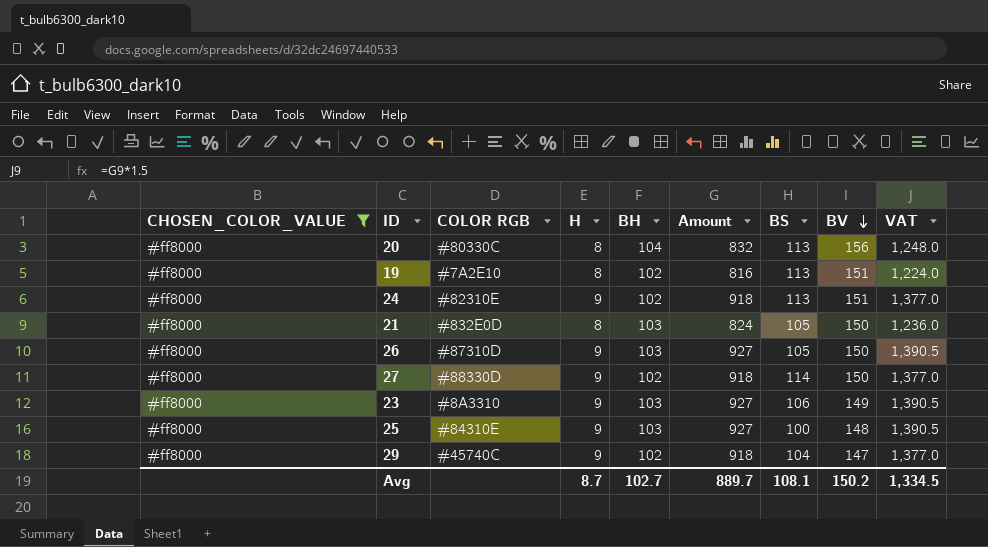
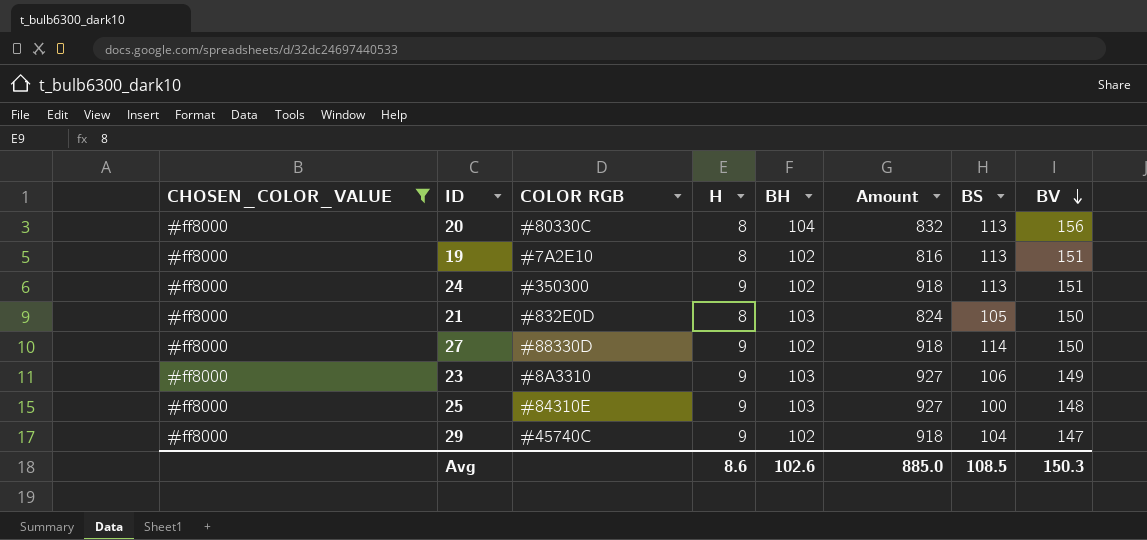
column VAT | formula: [Amount] * 1.5 -> none
row 26: #ff8000 | #87310D | 9 | 103 | 927 | 105 | 150 | 1,390.5 -> none
24 | COLOR RGB: #82310E -> #350300
Avg | H: 8.7 -> 8.6
Avg | BH: 102.7 -> 102.6
Avg | Amount: 889.7 -> 885.0
Avg | BS: 108.1 -> 108.5
Avg | BV: 150.2 -> 150.3

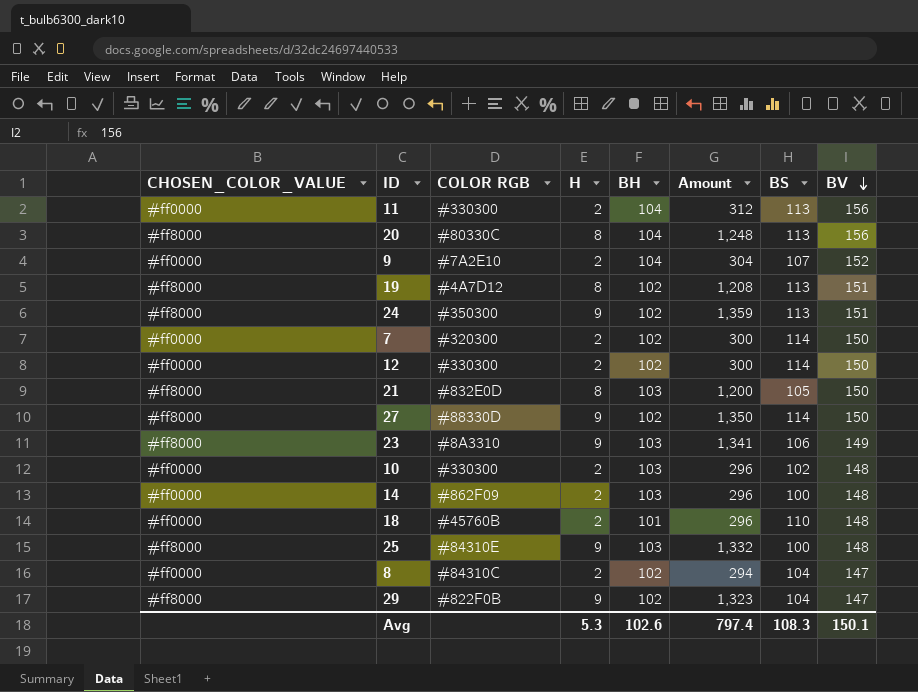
filter: CHOSEN_COLOR_VALUE = #ff8000 -> none
column Amount | formula: [H] * [BH] -> [H] * [BV]
19 | COLOR RGB: #7A2E10 -> #4A7D12
29 | COLOR RGB: #45740C -> #822F0B
Avg | H: 8.6 -> 5.3
Avg | Amount: 885.0 -> 797.4
Avg | BS: 108.5 -> 108.3
Avg | BV: 150.3 -> 150.1

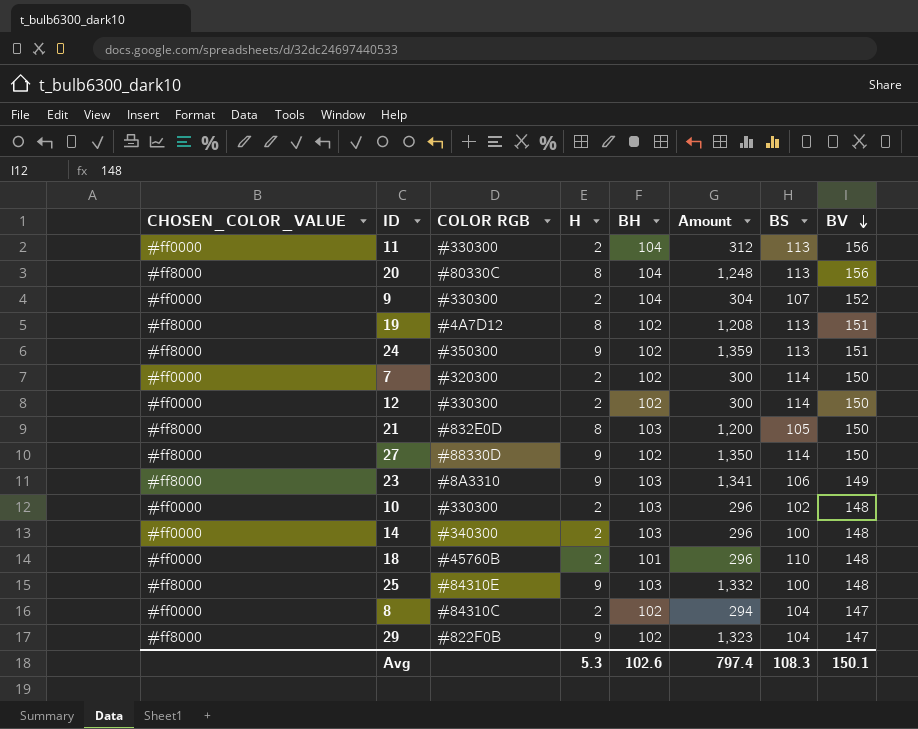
9 | COLOR RGB: #7A2E10 -> #330300
14 | COLOR RGB: #862F09 -> #340300

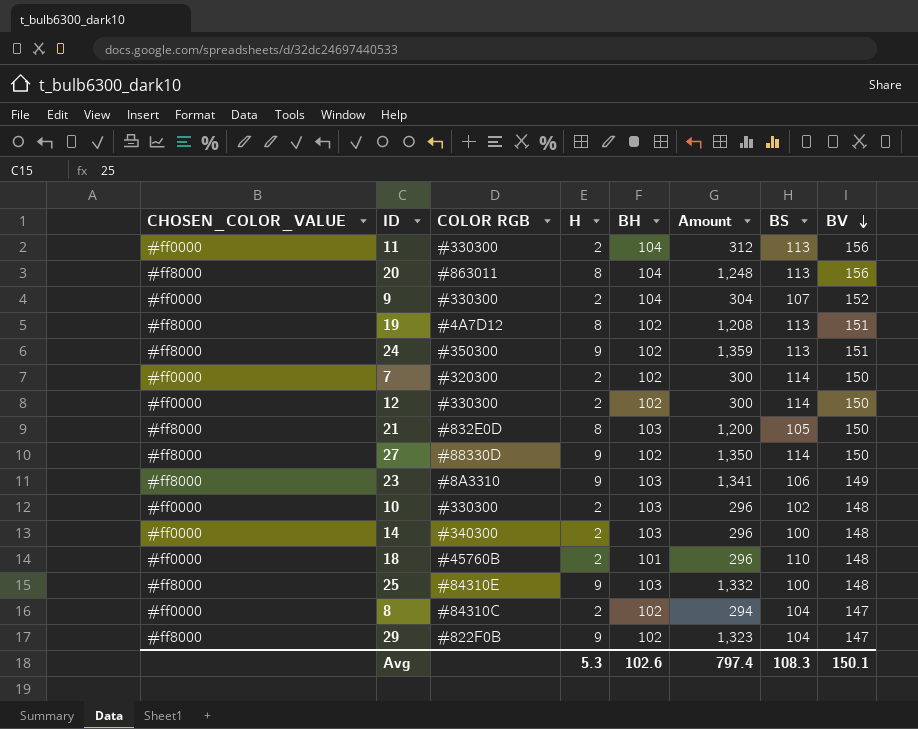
20 | COLOR RGB: #80330C -> #863011

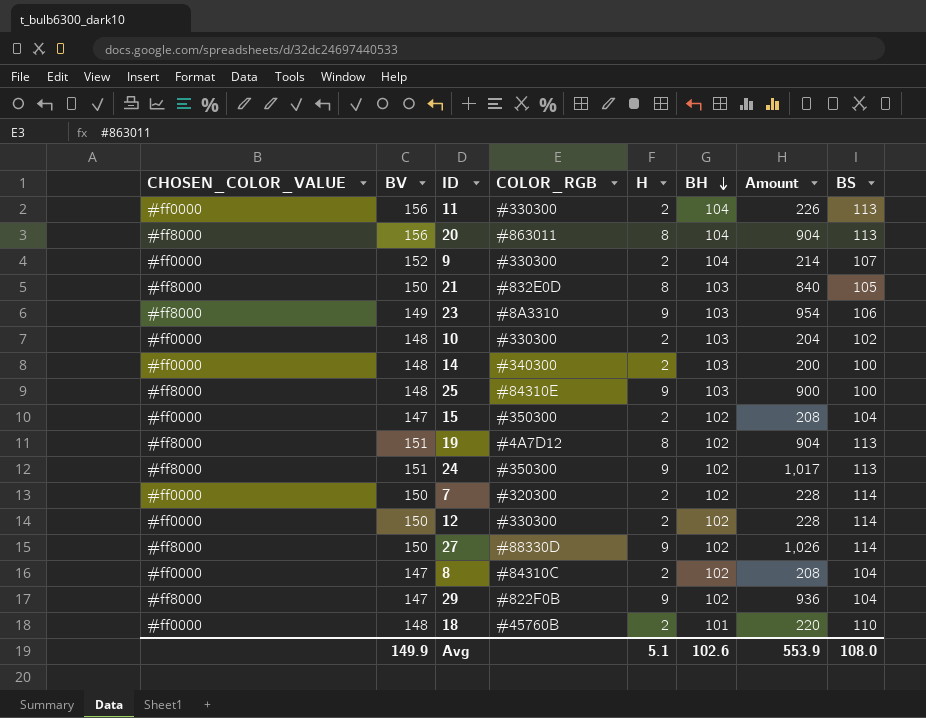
row order: BV descending -> BH descending
column BV | position: 8 -> 2
column name: COLOR RGB -> COLOR_RGB
column Amount | formula: [H] * [BV] -> [H] * [BS]
row 15: none -> #ff0000 | 147 | #350300 | 2 | 102 | 208 | 104
Avg | BV: 150.1 -> 149.9
Avg | H: 5.3 -> 5.1
Avg | Amount: 797.4 -> 553.9
Avg | BS: 108.3 -> 108.0

